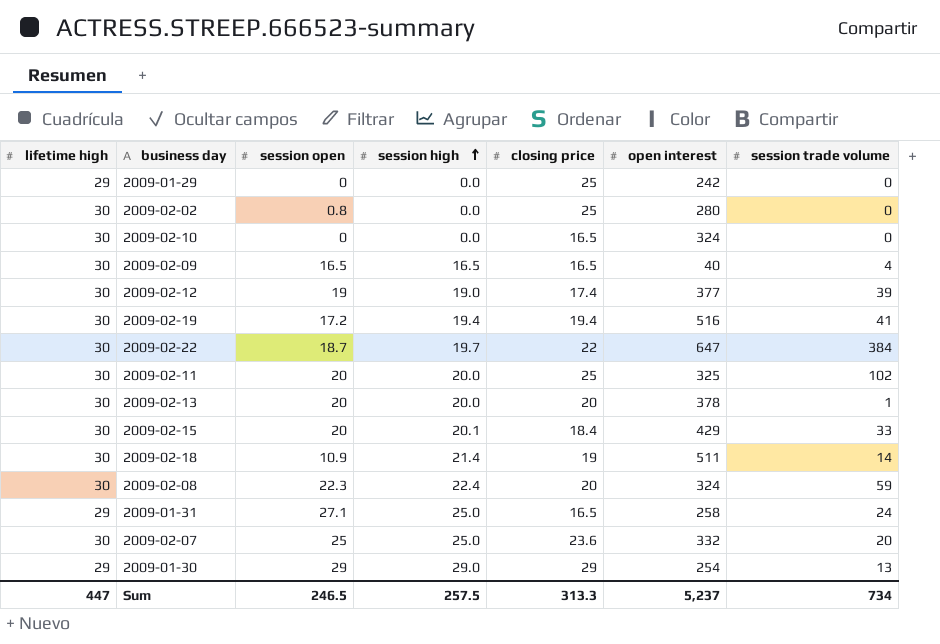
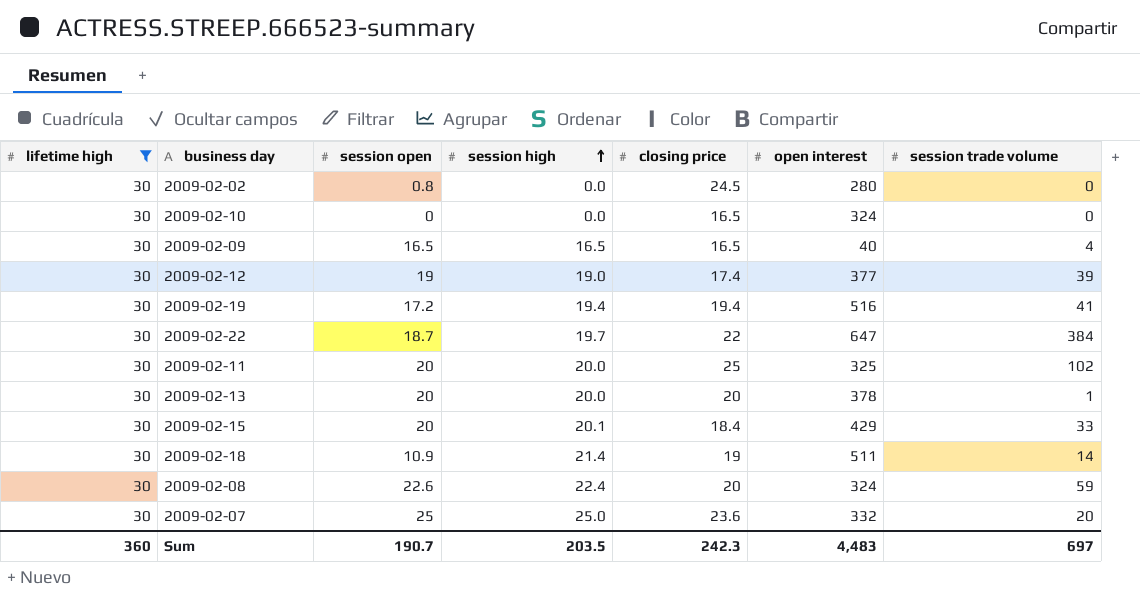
filter: none -> lifetime high = 30
2009-02-02 | closing price: 25 -> 24.5
2009-02-08 | session open: 22.3 -> 22.6
Sum | lifetime high: 447 -> 360
Sum | session open: 246.5 -> 190.7
Sum | session high: 257.5 -> 203.5
Sum | closing price: 313.3 -> 242.3
Sum | open interest: 5,237 -> 4,483
Sum | session trade volume: 734 -> 697

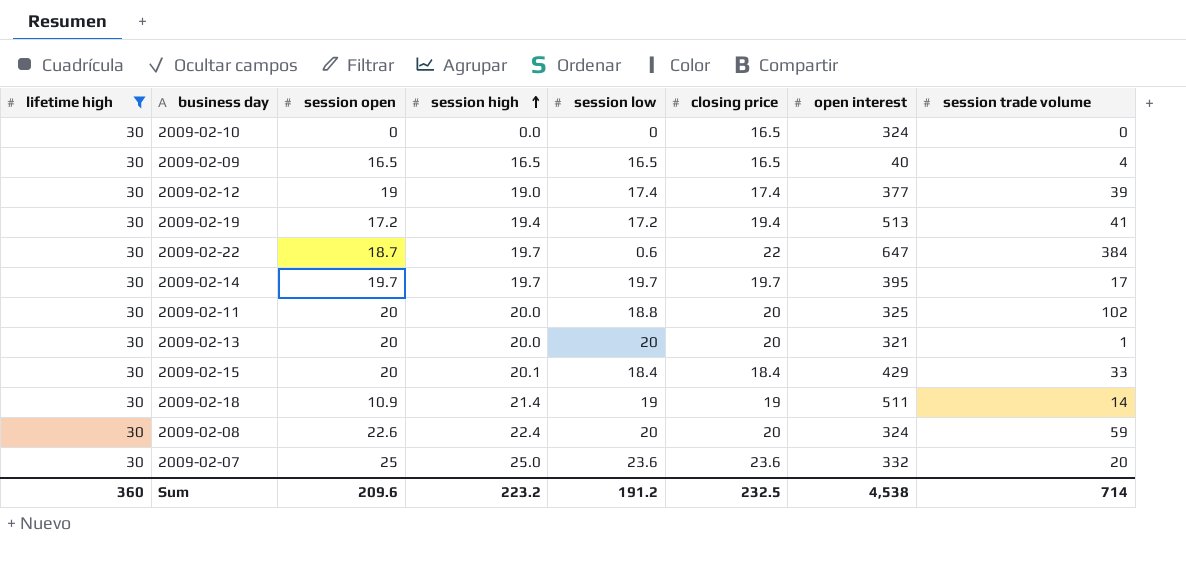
column session low | position: none -> 5
row 2009-02-02: 30 | 0.8 | 0.0 | 24.5 | 280 | 0 -> none
2009-02-19 | open interest: 516 -> 513
row 2009-02-14: none -> 30 | 19.7 | 19.7 | 19.7 | 19.7 | 395 | 17
2009-02-11 | closing price: 25 -> 20
2009-02-13 | open interest: 378 -> 321
Sum | session open: 190.7 -> 209.6
Sum | session high: 203.5 -> 223.2
Sum | closing price: 242.3 -> 232.5
Sum | open interest: 4,483 -> 4,538
Sum | session trade volume: 697 -> 714

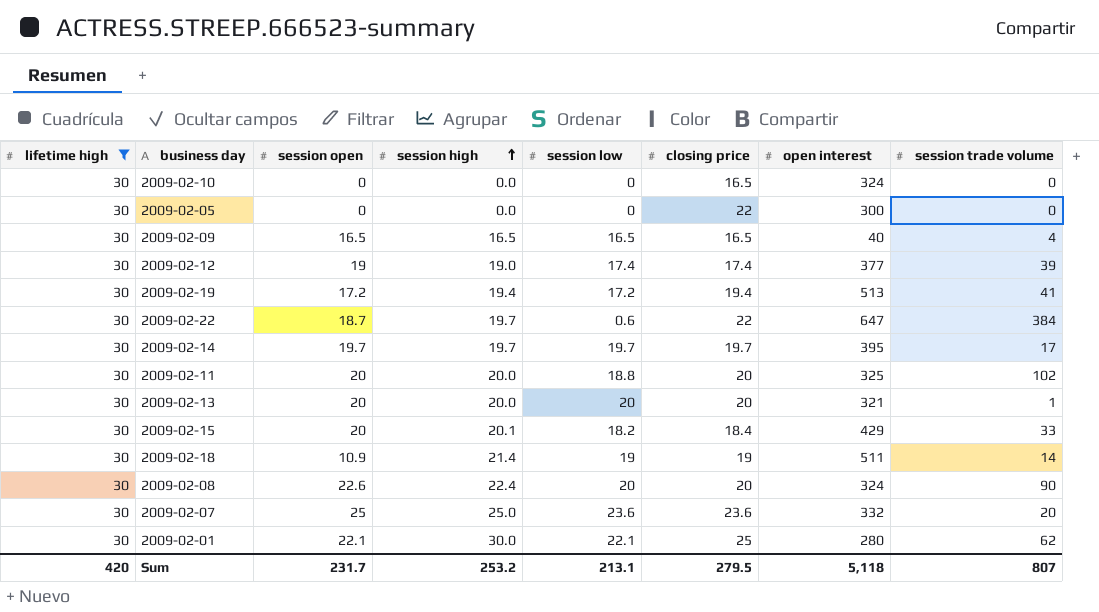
row 2009-02-05: none -> 30 | 0 | 0.0 | 0 | 22 | 300 | 0
2009-02-15 | session low: 18.4 -> 18.2
2009-02-08 | session trade volume: 59 -> 90
row 2009-02-01: none -> 30 | 22.1 | 30.0 | 22.1 | 25 | 280 | 62
Sum | lifetime high: 360 -> 420
Sum | session open: 209.6 -> 231.7
Sum | session high: 223.2 -> 253.2
Sum | session low: 191.2 -> 213.1
Sum | closing price: 232.5 -> 279.5
Sum | open interest: 4,538 -> 5,118
Sum | session trade volume: 714 -> 807

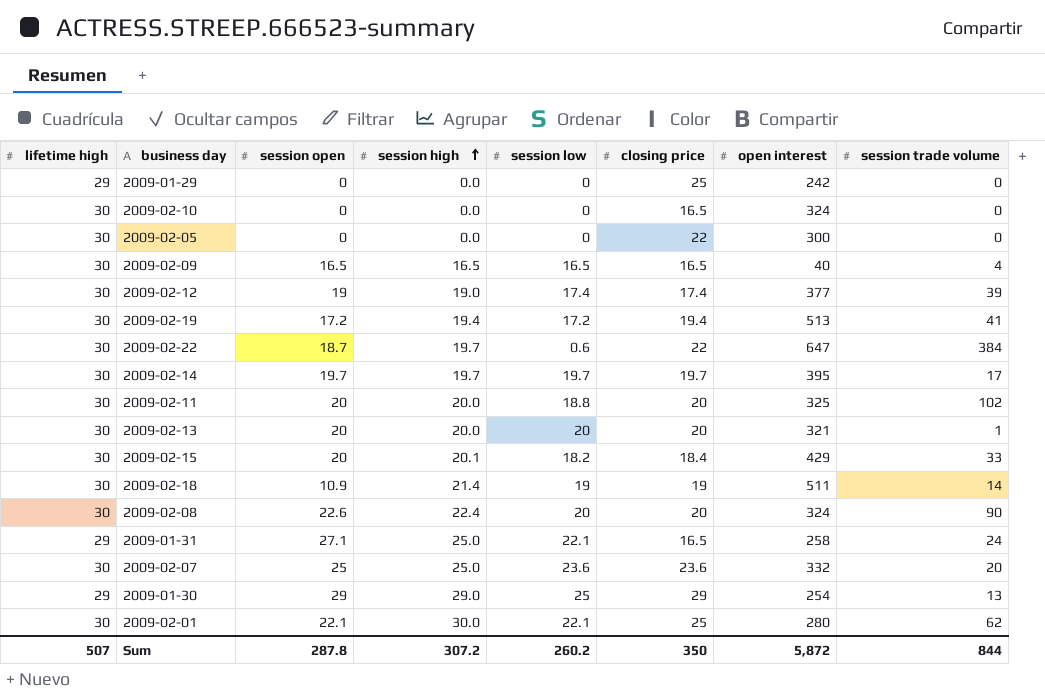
filter: lifetime high = 30 -> none
Sum | lifetime high: 420 -> 507
Sum | session open: 231.7 -> 287.8
Sum | session high: 253.2 -> 307.2
Sum | session low: 213.1 -> 260.2
Sum | closing price: 279.5 -> 350
Sum | open interest: 5,118 -> 5,872
Sum | session trade volume: 807 -> 844

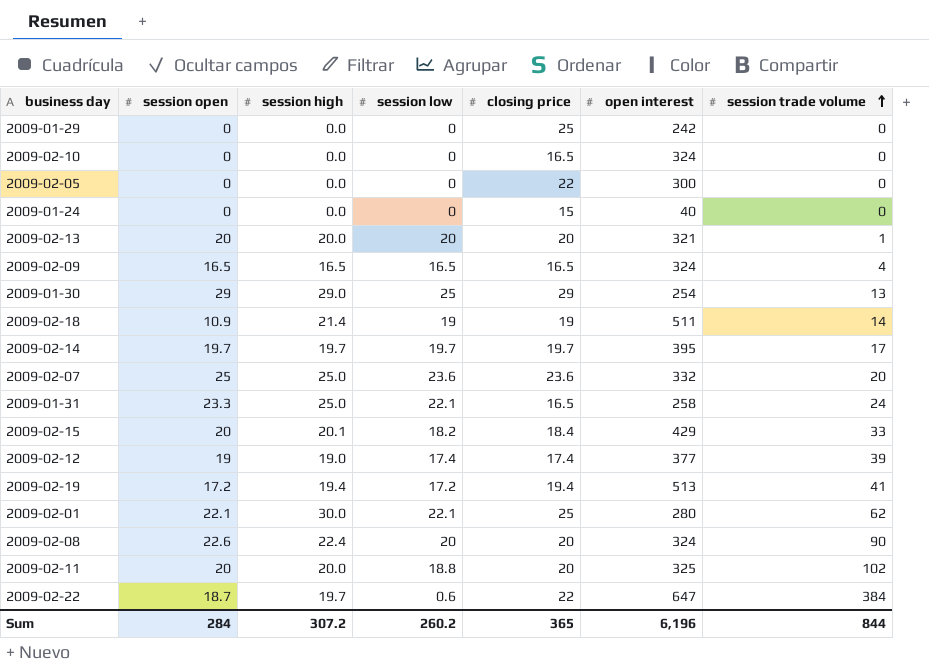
row order: session high ascending -> session trade volume ascending
column lifetime high | position: 1 -> none
row 2009-01-24: none -> 0 | 0.0 | 0 | 15 | 40 | 0
2009-02-09 | open interest: 40 -> 324
2009-01-31 | session open: 27.1 -> 23.3
Sum | session open: 287.8 -> 284
Sum | closing price: 350 -> 365
Sum | open interest: 5,872 -> 6,196

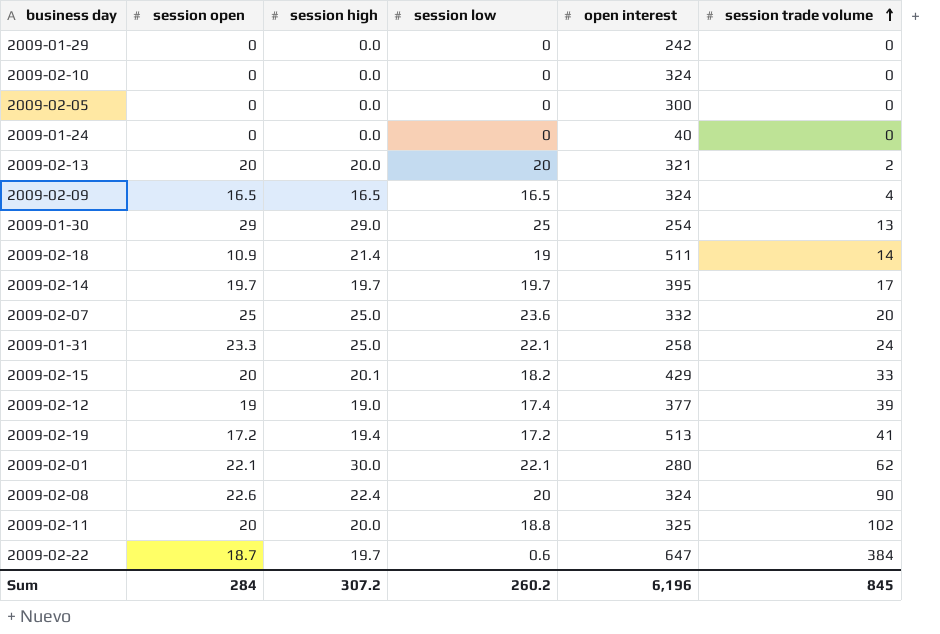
column closing price | position: 5 -> none
2009-02-13 | session trade volume: 1 -> 2
Sum | session trade volume: 844 -> 845

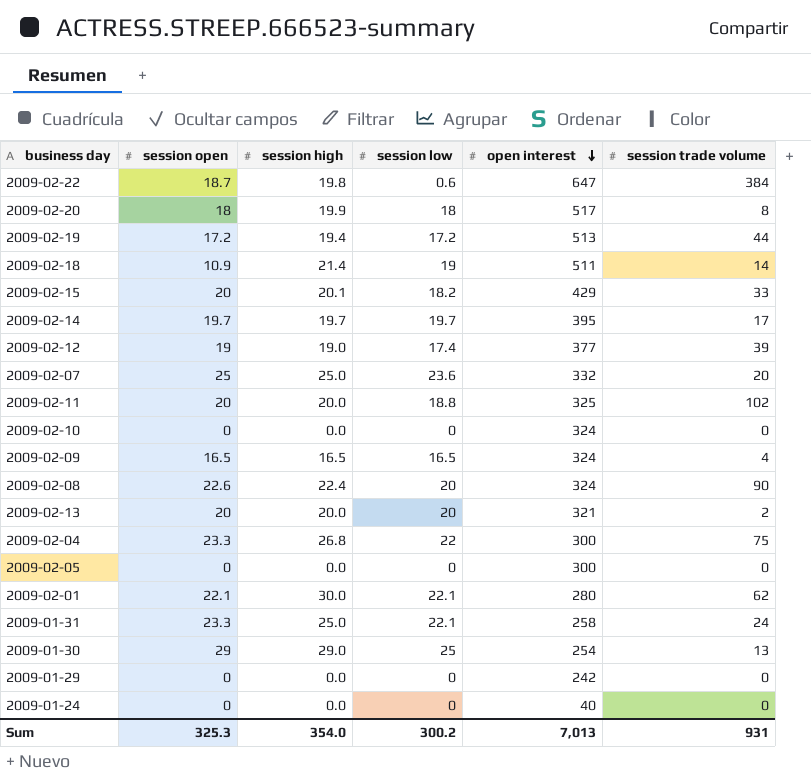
row order: session trade volume ascending -> open interest descending
2009-02-22 | session high: 19.7 -> 19.8
row 2009-02-20: none -> 18 | 19.9 | 18 | 517 | 8
2009-02-19 | session trade volume: 41 -> 44
row 2009-02-04: none -> 23.3 | 26.8 | 22 | 300 | 75
Sum | session open: 284 -> 325.3
Sum | session high: 307.2 -> 354.0
Sum | session low: 260.2 -> 300.2
Sum | open interest: 6,196 -> 7,013
Sum | session trade volume: 845 -> 931

